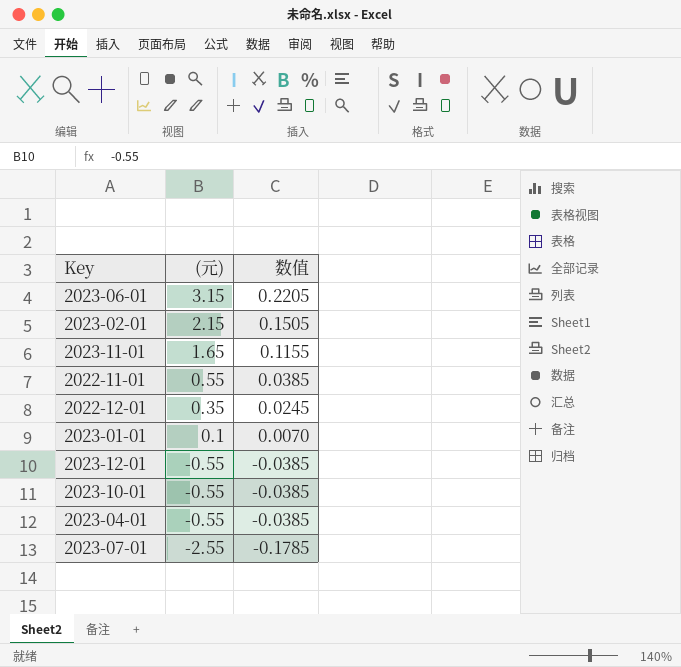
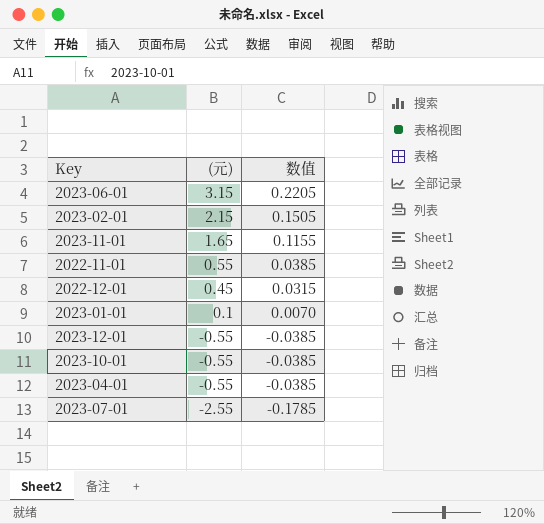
2022-12-01 | (元): 0.35 -> 0.45
2022-12-01 | 数值: 0.0245 -> 0.0315

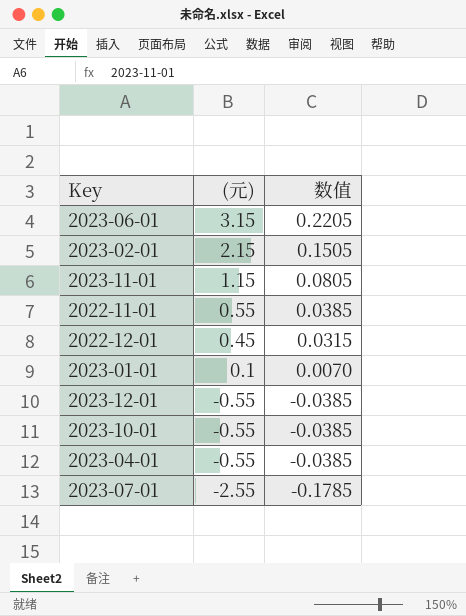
2023-11-01 | (元): 1.65 -> 1.15
2023-11-01 | 数值: 0.1155 -> 0.0805

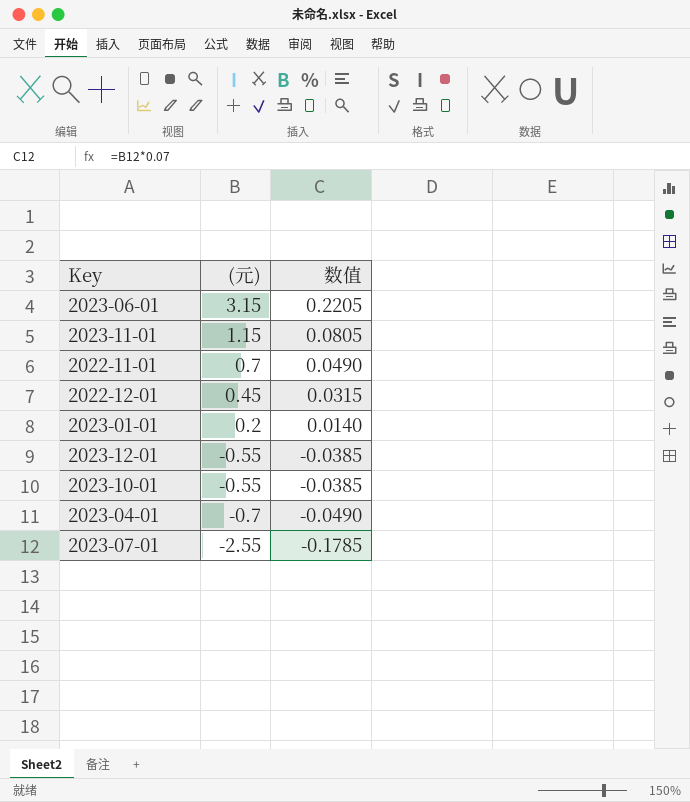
row 2023-02-01: 2.15 | 0.1505 -> none
2022-11-01 | (元): 0.55 -> 0.7
2022-11-01 | 数值: 0.0385 -> 0.0490
2023-01-01 | (元): 0.1 -> 0.2
2023-01-01 | 数值: 0.0070 -> 0.0140
2023-04-01 | (元): -0.55 -> -0.7
2023-04-01 | 数值: -0.0385 -> -0.0490

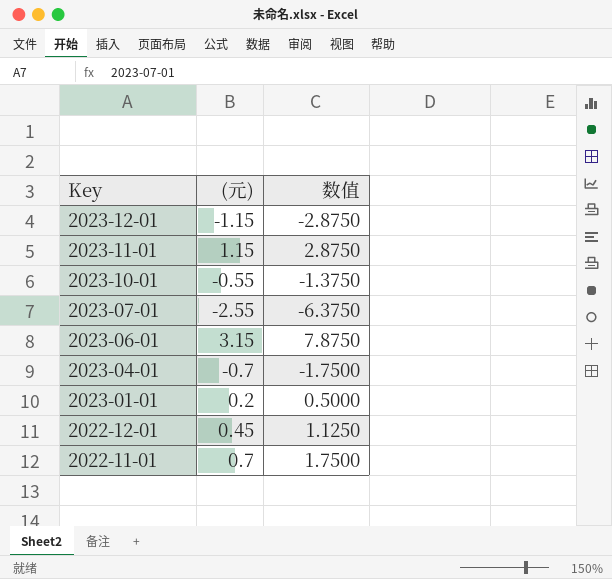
row order: (元) descending -> Key descending
column 数值 | formula: [(元)] * 0.07 -> [(元)] * 2.5
2023-12-01 | (元): -0.55 -> -1.15

